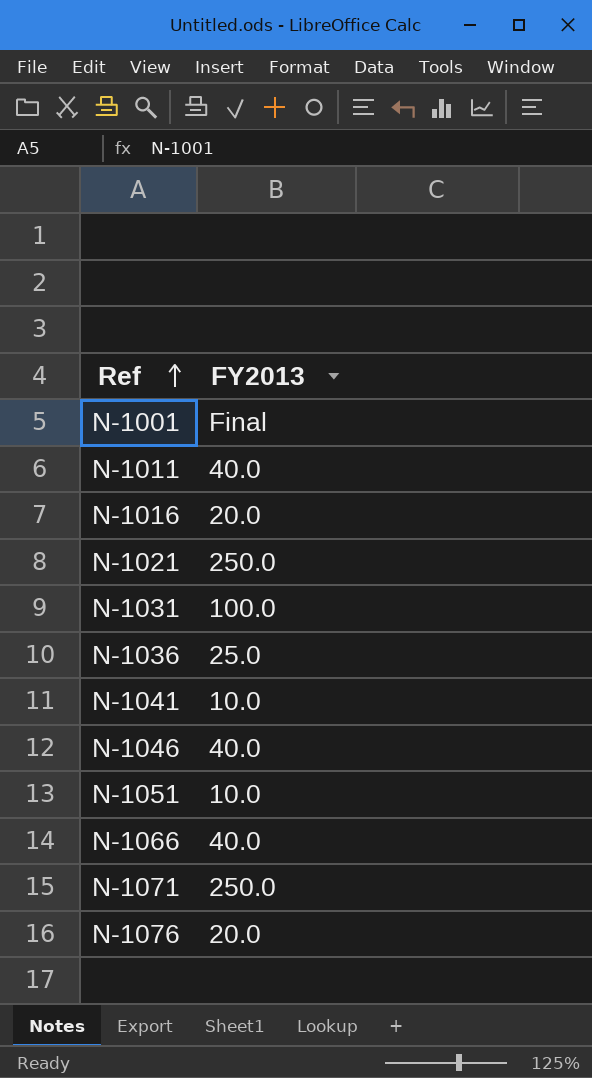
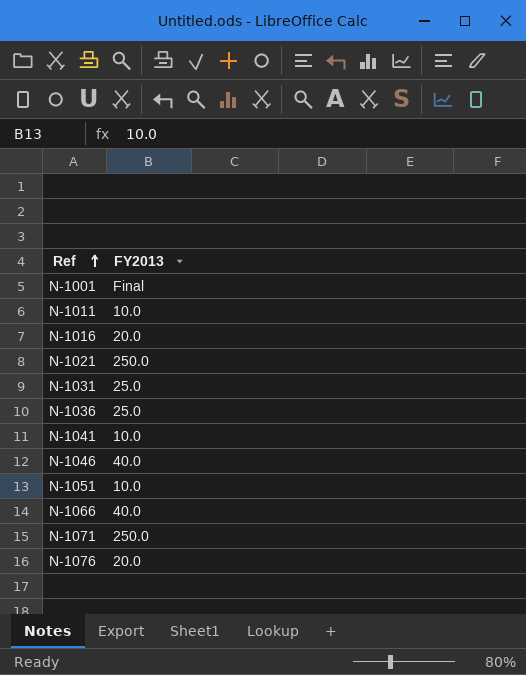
N-1011 | FY2013: 40.0 -> 10.0
N-1031 | FY2013: 100.0 -> 25.0

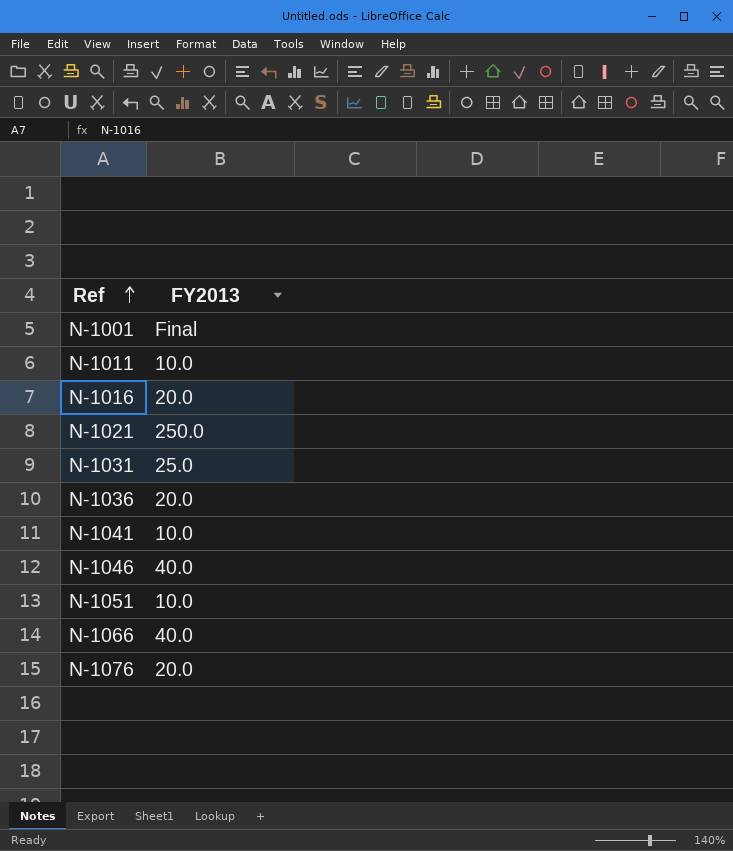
row N-1071: 250.0 -> none
N-1036 | FY2013: 25.0 -> 20.0

